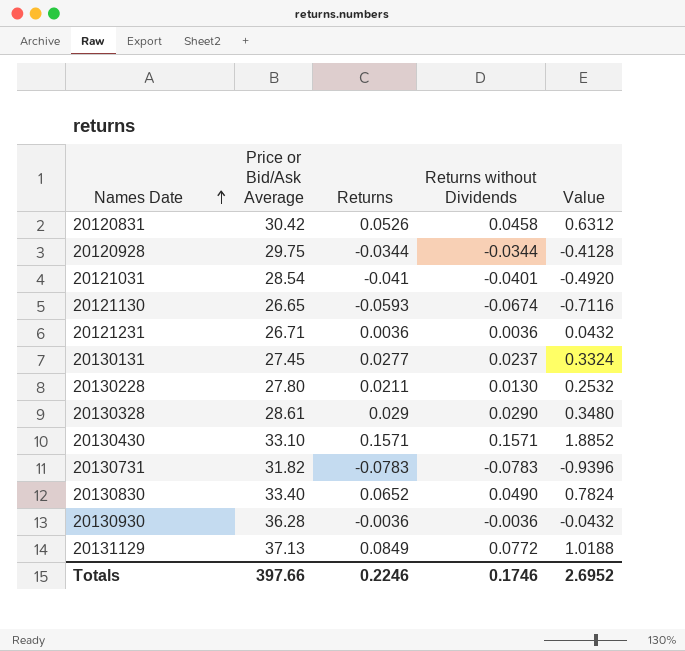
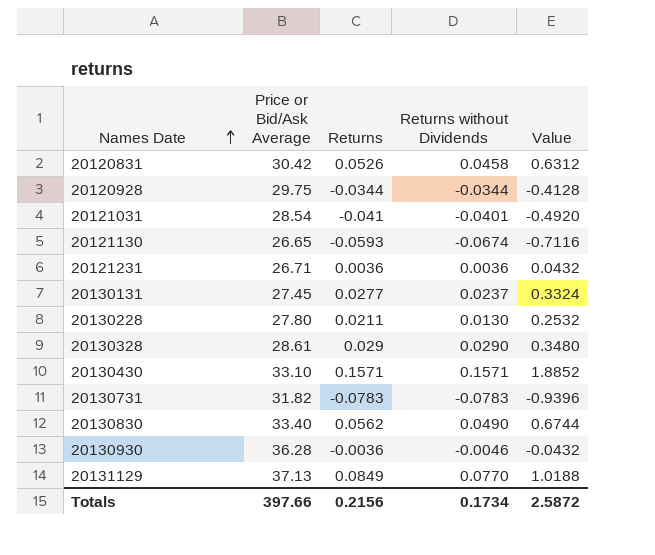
20130830 | Returns: 0.0652 -> 0.0562
20130830 | Value: 0.7824 -> 0.6744
20130930 | Returns without Dividends: -0.0036 -> -0.0046
20131129 | Returns without Dividends: 0.0772 -> 0.0770
Totals | Returns: 0.2246 -> 0.2156
Totals | Returns without Dividends: 0.1746 -> 0.1734
Totals | Value: 2.6952 -> 2.5872

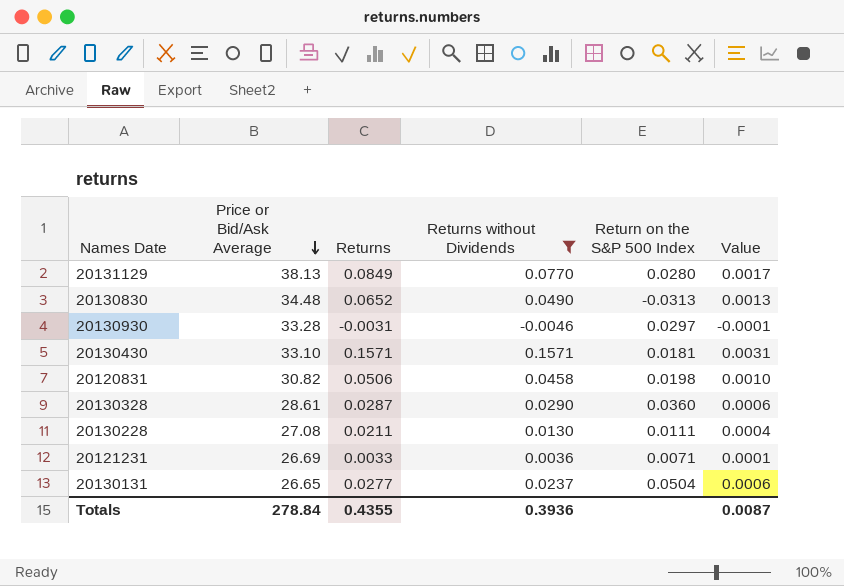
filter: none -> Returns without Dividends >= -0.0046
row order: Names Date ascending -> Price or Bid/Ask Average descending
column Return on the S&P 500 Index | position: none -> 5
column Value | formula: [Returns] * 12 -> [Returns] * 0.02
20131129 | Price or Bid/Ask Average: 37.13 -> 38.13
20130830 | Price or Bid/Ask Average: 33.40 -> 34.48
20130830 | Returns: 0.0562 -> 0.0652
20130930 | Price or Bid/Ask Average: 36.28 -> 33.28
20130930 | Returns: -0.0036 -> -0.0031
20120831 | Price or Bid/Ask Average: 30.42 -> 30.82
20120831 | Returns: 0.0526 -> 0.0506
20130328 | Returns: 0.029 -> 0.0287
20130228 | Price or Bid/Ask Average: 27.80 -> 27.08
20121231 | Price or Bid/Ask Average: 26.71 -> 26.69
20121231 | Returns: 0.0036 -> 0.0033
20130131 | Price or Bid/Ask Average: 27.45 -> 26.65
Totals | Price or Bid/Ask Average: 397.66 -> 278.84
Totals | Returns: 0.2156 -> 0.4355
Totals | Returns without Dividends: 0.1734 -> 0.3936
Totals | Value: 2.5872 -> 0.0087

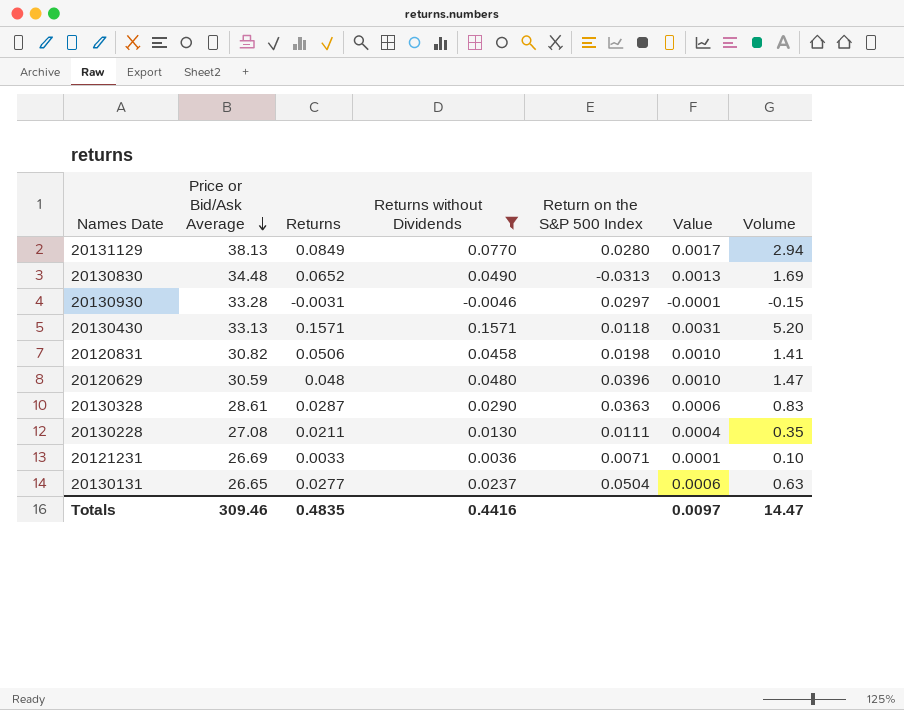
column Volume | formula: none -> [Price or Bid/Ask Average] * [Returns without Dividends]
20130430 | Price or Bid/Ask Average: 33.10 -> 33.13
20130430 | Return on the S&P 500 Index: 0.0181 -> 0.0118
row 20120629: none -> 30.59 | 0.048 | 0.0480 | 0.0396 | 0.0010 | 1.47
20130328 | Return on the S&P 500 Index: 0.0360 -> 0.0363
Totals | Price or Bid/Ask Average: 278.84 -> 309.46
Totals | Returns: 0.4355 -> 0.4835
Totals | Returns without Dividends: 0.3936 -> 0.4416
Totals | Value: 0.0087 -> 0.0097

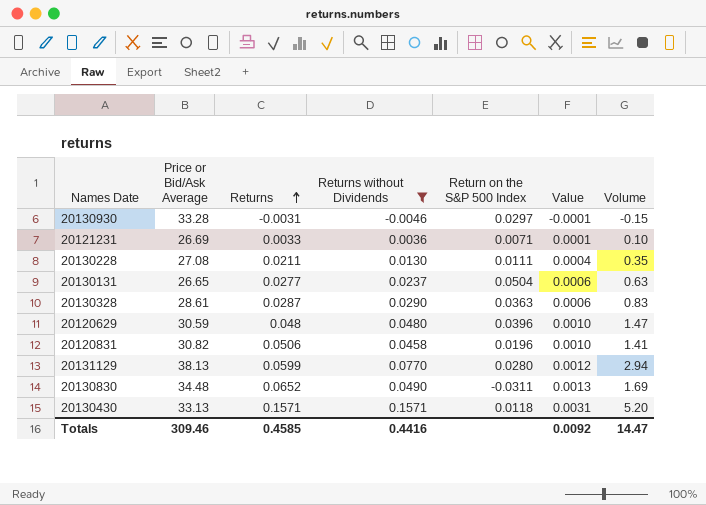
row order: Price or Bid/Ask Average descending -> Returns ascending
20120831 | Return on the S&P 500 Index: 0.0198 -> 0.0196
20131129 | Returns: 0.0849 -> 0.0599
20131129 | Value: 0.0017 -> 0.0012
20130830 | Return on the S&P 500 Index: -0.0313 -> -0.0311
Totals | Returns: 0.4835 -> 0.4585
Totals | Value: 0.0097 -> 0.0092

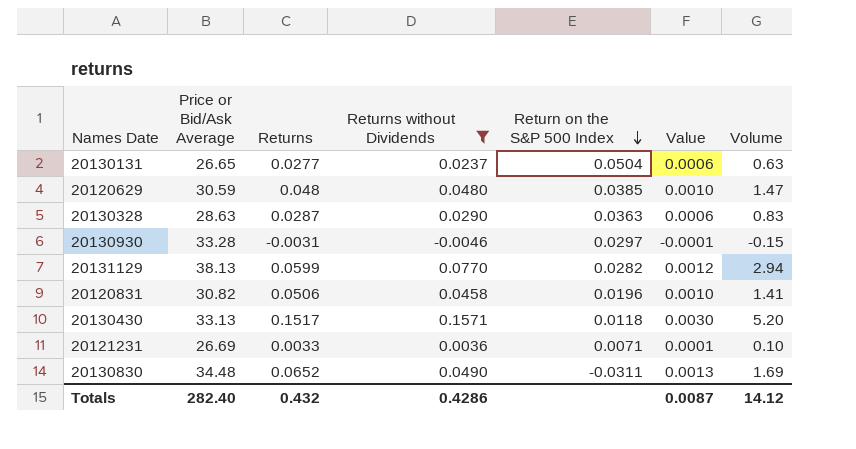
row order: Returns ascending -> Return on the S&P 500 Index descending
row 20130228: 27.08 | 0.0211 | 0.0130 | 0.0111 | 0.0004 | 0.35 -> none
20120629 | Return on the S&P 500 Index: 0.0396 -> 0.0385
20130328 | Price or Bid/Ask Average: 28.61 -> 28.63
20131129 | Return on the S&P 500 Index: 0.0280 -> 0.0282
20130430 | Returns: 0.1571 -> 0.1517
20130430 | Value: 0.0031 -> 0.0030
Totals | Price or Bid/Ask Average: 309.46 -> 282.40
Totals | Returns: 0.4585 -> 0.432
Totals | Returns without Dividends: 0.4416 -> 0.4286
Totals | Value: 0.0092 -> 0.0087
Totals | Volume: 14.47 -> 14.12

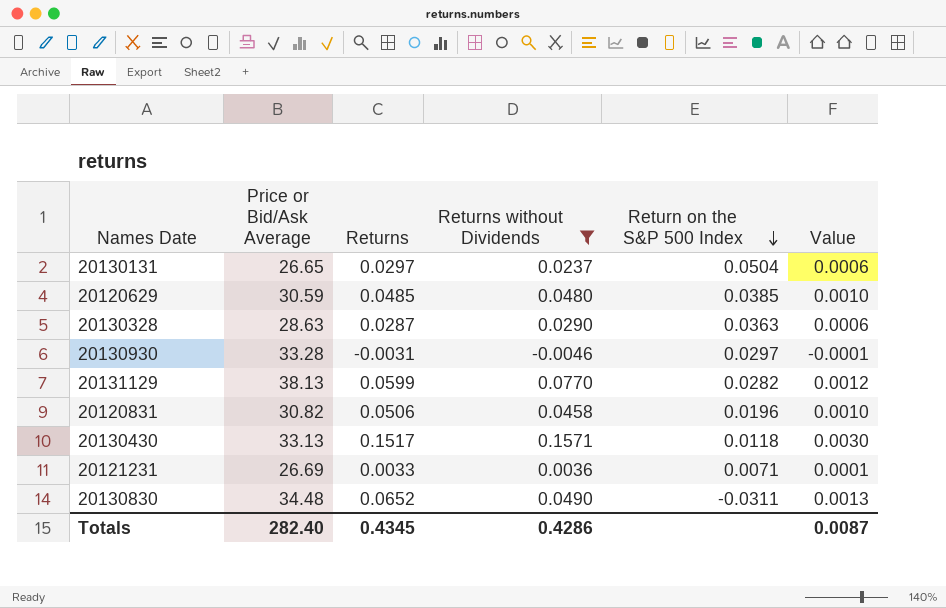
column Volume | formula: [Price or Bid/Ask Average] * [Returns without Dividends] -> none
20130131 | Returns: 0.0277 -> 0.0297
20120629 | Returns: 0.048 -> 0.0485
Totals | Returns: 0.432 -> 0.4345

